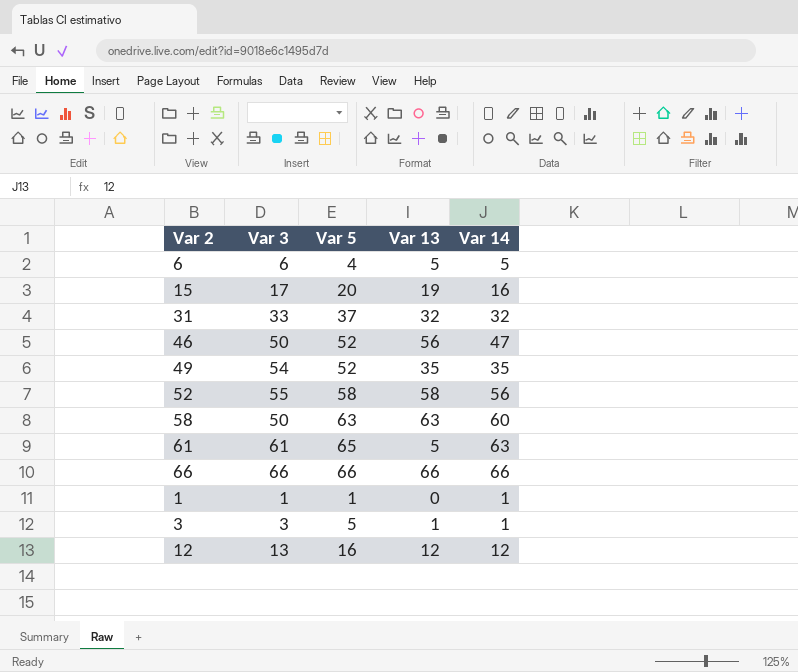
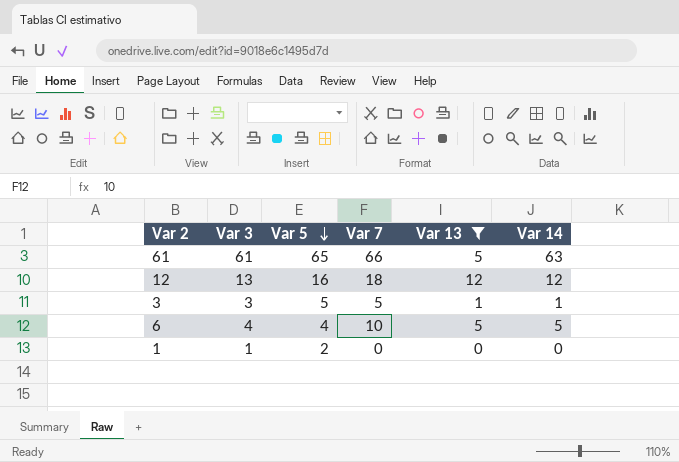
filter: none -> Var 13 <= 12
row order: none -> Var 5 descending
column Var 7 | position: none -> 4
6 | Var 3: 6 -> 4
1 | Var 5: 1 -> 2
1 | Var 14: 1 -> 0

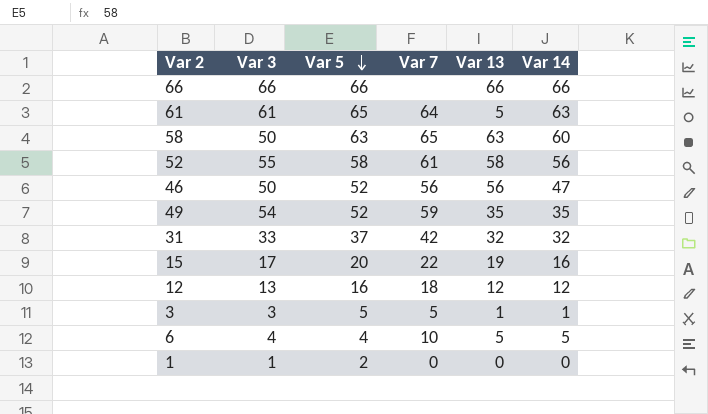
filter: Var 13 <= 12 -> none
61 | Var 7: 66 -> 64

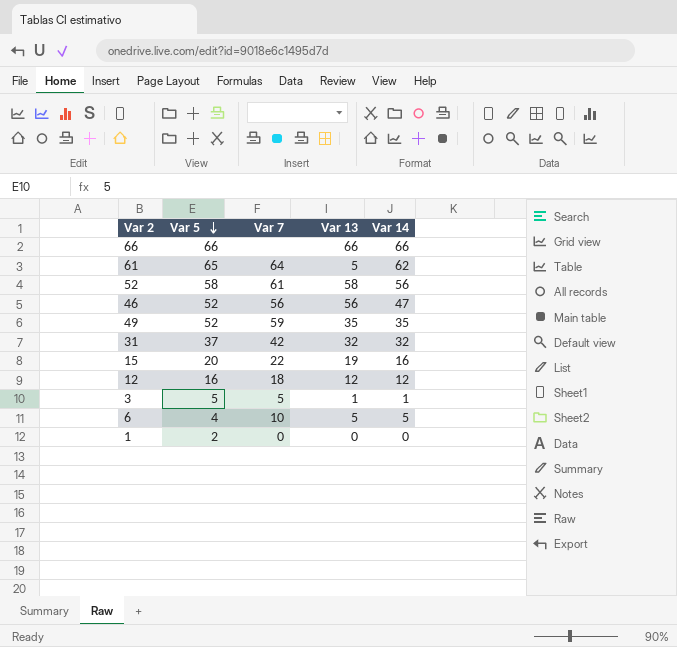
column Var 3 | position: 2 -> none
row 58: 50 | 63 | 65 | 63 | 60 -> none
61 | Var 14: 63 -> 62

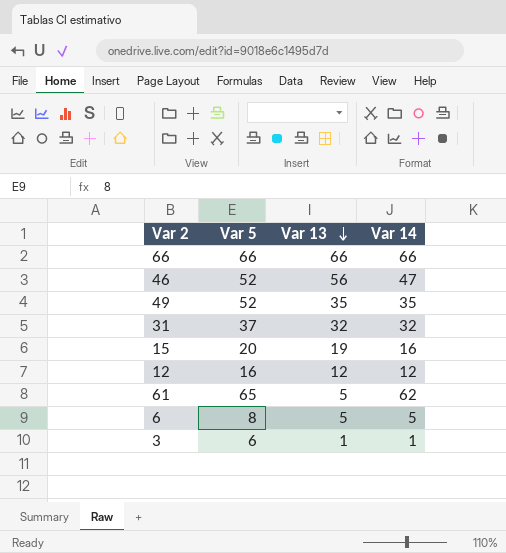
row order: Var 5 descending -> Var 13 descending
column Var 7 | position: 3 -> none
row 52: 58 | 61 | 58 | 56 -> none
row 1: 2 | 0 | 0 | 0 -> none
6 | Var 5: 4 -> 8
3 | Var 5: 5 -> 6

